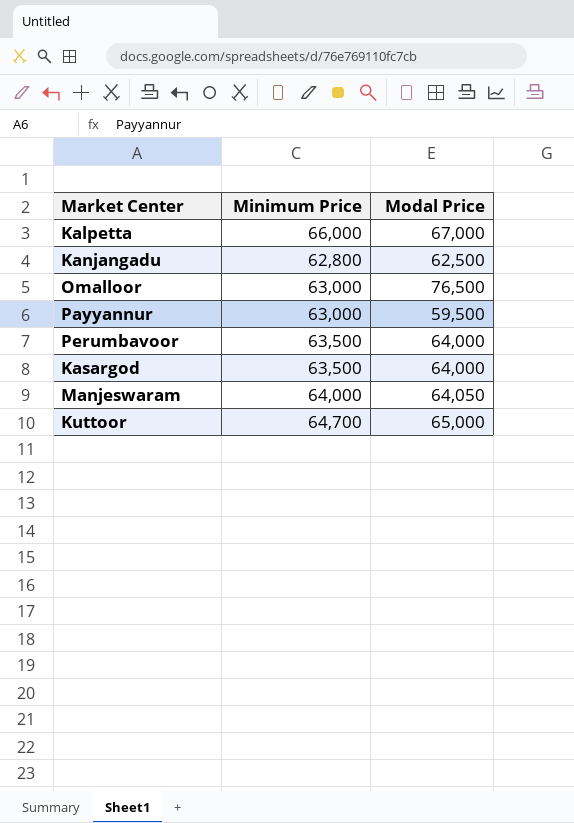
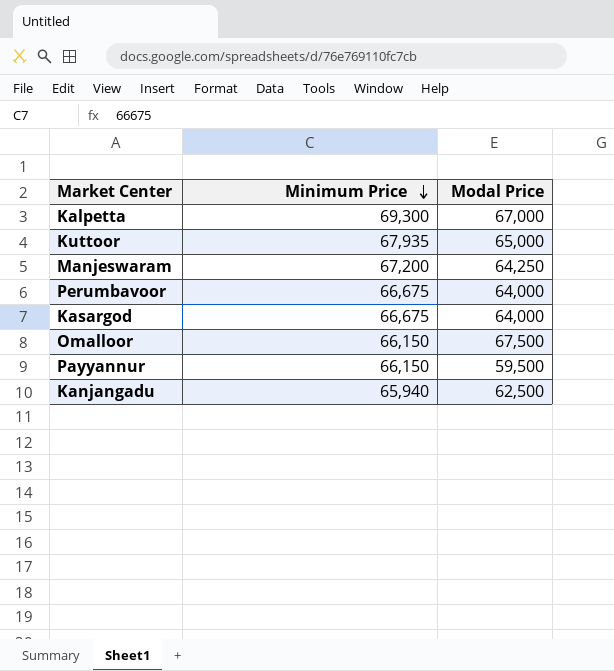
row order: none -> Minimum Price descending
Kalpetta | Minimum Price: 66,000 -> 69,300
Kuttoor | Minimum Price: 64,700 -> 67,935
Manjeswaram | Minimum Price: 64,000 -> 67,200
Manjeswaram | Modal Price: 64,050 -> 64,250
Perumbavoor | Minimum Price: 63,500 -> 66,675
Kasargod | Minimum Price: 63,500 -> 66,675
Omalloor | Minimum Price: 63,000 -> 66,150
Omalloor | Modal Price: 76,500 -> 67,500
Payyannur | Minimum Price: 63,000 -> 66,150
Kanjangadu | Minimum Price: 62,800 -> 65,940

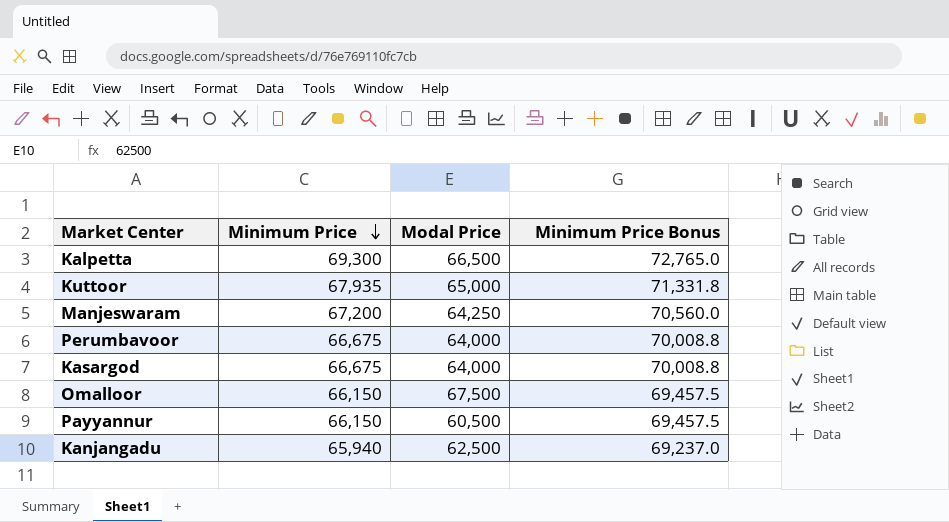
column Minimum Price Bonus | formula: none -> [Minimum Price] * 1.05
Kalpetta | Modal Price: 67,000 -> 66,500
Payyannur | Modal Price: 59,500 -> 60,500

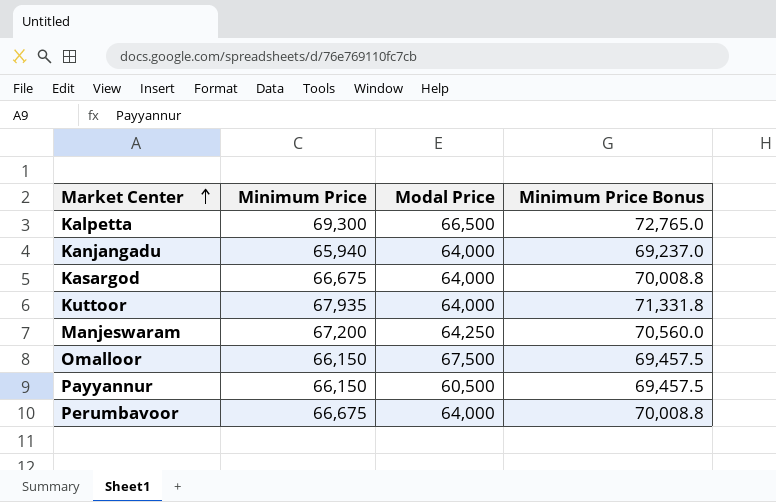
row order: Minimum Price descending -> Market Center ascending
Kanjangadu | Modal Price: 62,500 -> 64,000
Kuttoor | Modal Price: 65,000 -> 64,000

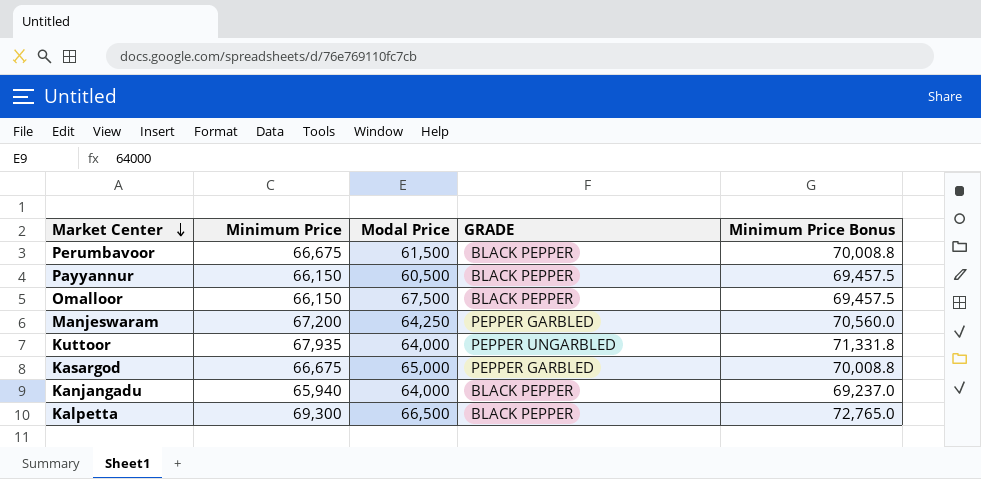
row order: Market Center ascending -> Market Center descending
column GRADE | position: none -> 4
Perumbavoor | Modal Price: 64,000 -> 61,500
Kasargod | Modal Price: 64,000 -> 65,000

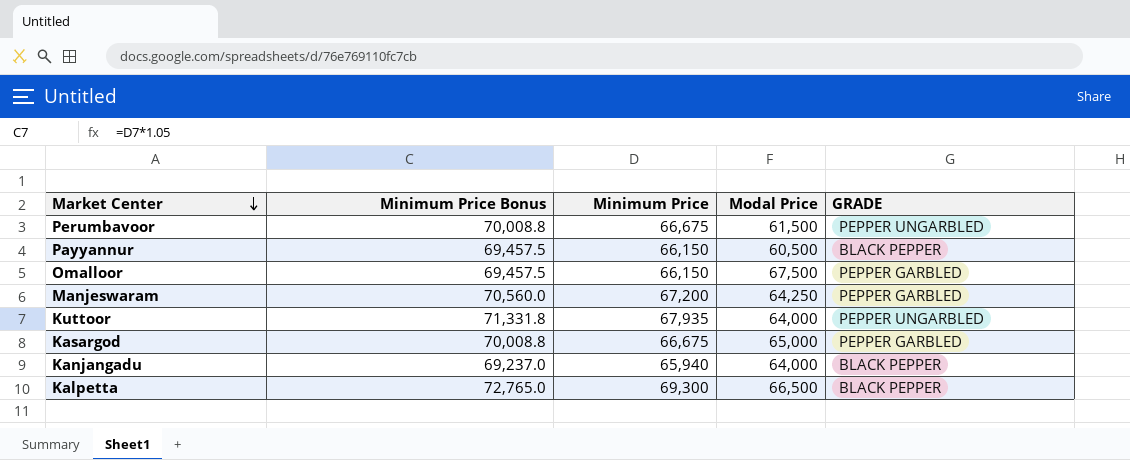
column Minimum Price Bonus | position: 5 -> 2
Perumbavoor | GRADE: BLACK PEPPER -> PEPPER UNGARBLED
Omalloor | GRADE: BLACK PEPPER -> PEPPER GARBLED

